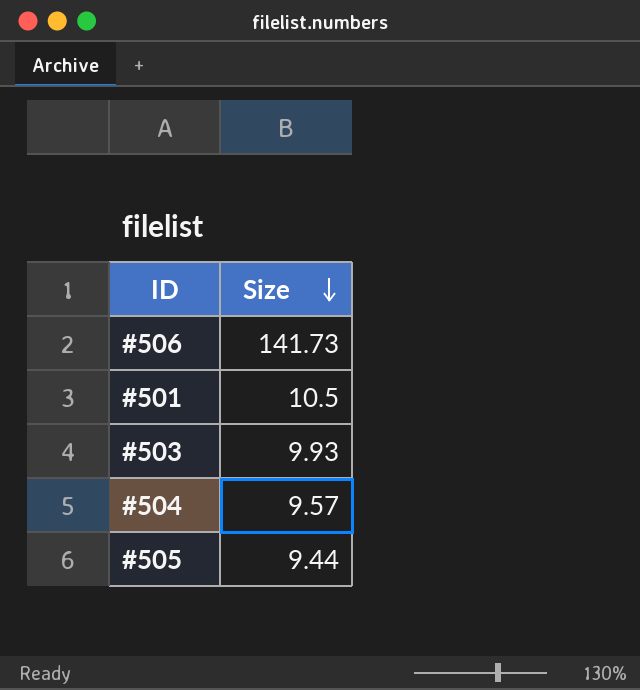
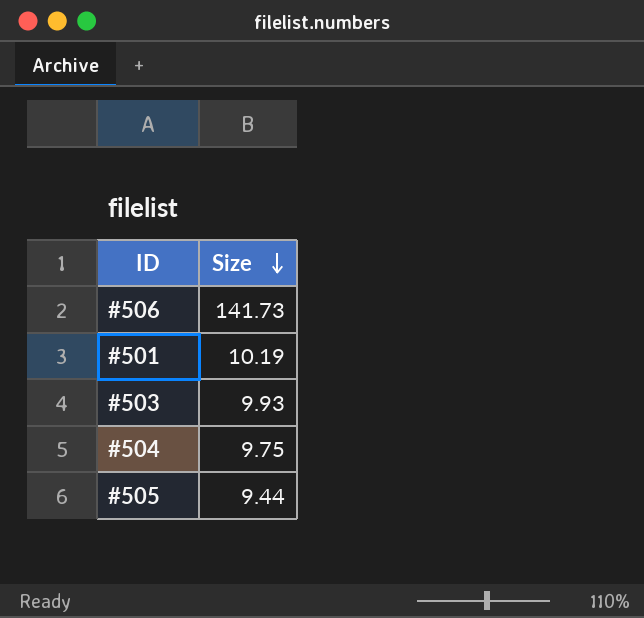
#501 | Size: 10.5 -> 10.19
#504 | Size: 9.57 -> 9.75

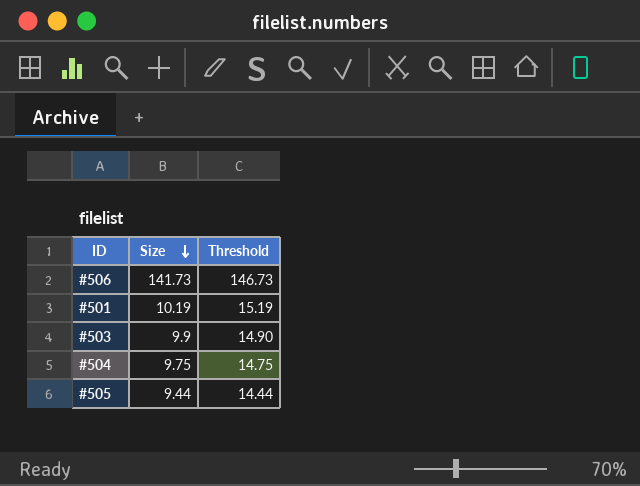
column Threshold | formula: none -> [Size] + 5
#503 | Size: 9.93 -> 9.9

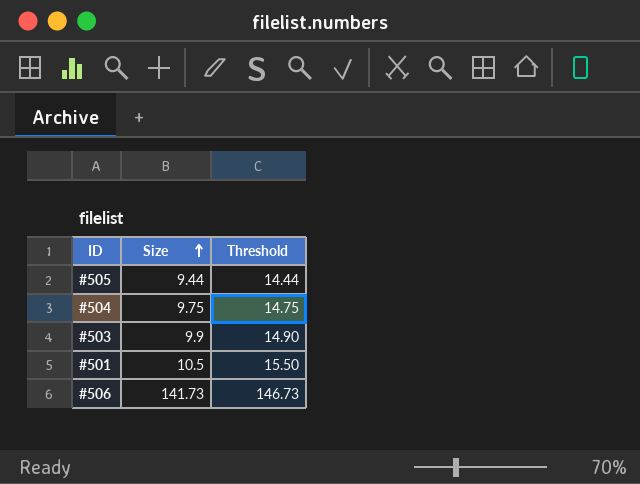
row order: Size descending -> Size ascending
#501 | Size: 10.19 -> 10.5
#501 | Threshold: 15.19 -> 15.50

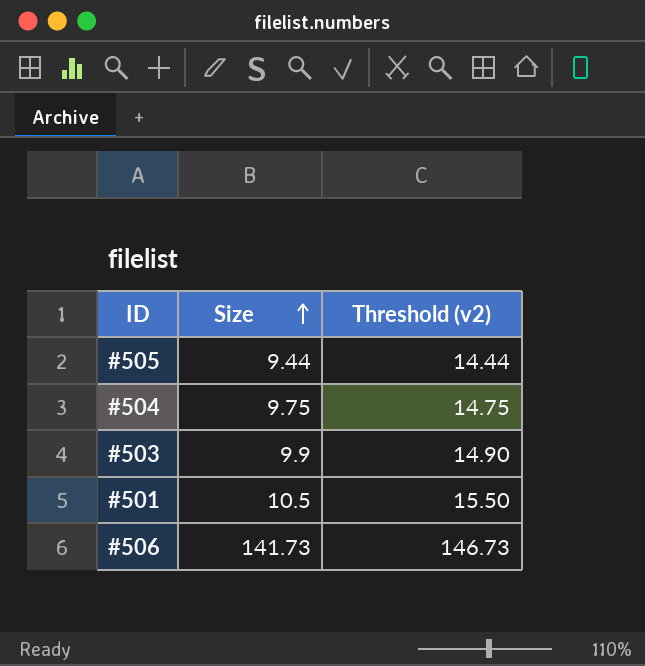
column name: Threshold -> Threshold (v2)

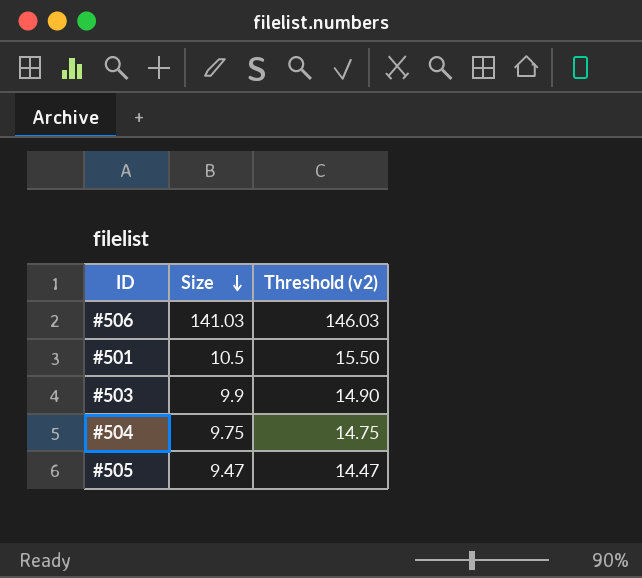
row order: Size ascending -> Size descending
#506 | Size: 141.73 -> 141.03
#506 | Threshold (v2): 146.73 -> 146.03
#505 | Size: 9.44 -> 9.47
#505 | Threshold (v2): 14.44 -> 14.47

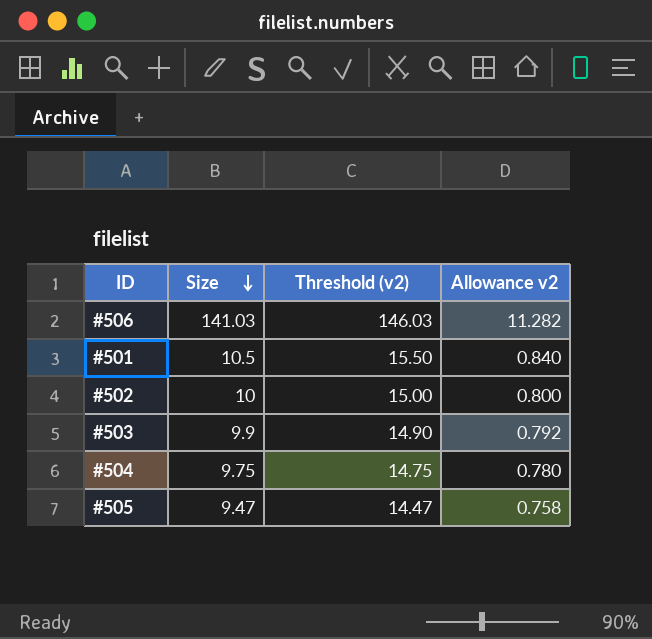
column Allowance v2 | formula: none -> [Size] * 0.08
row #502: none -> 10 | 15.00 | 0.800

